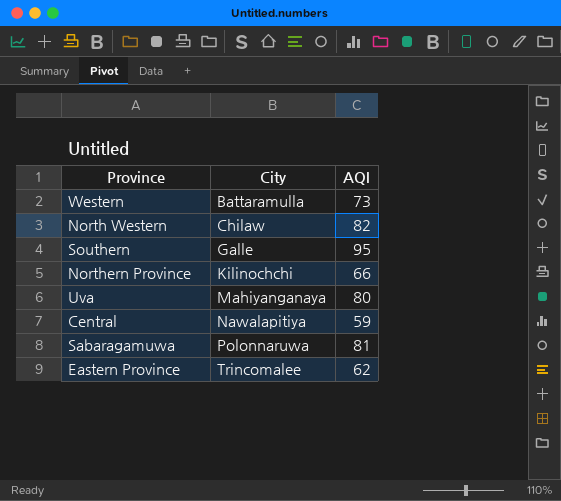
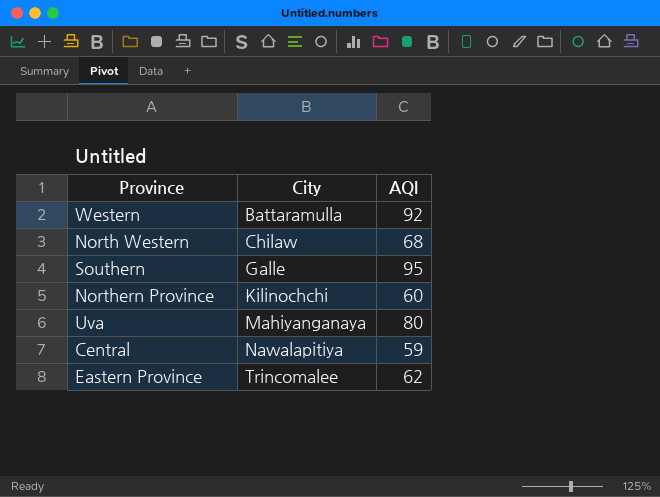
row Sabaragamuwa: Polonnaruwa | 81 -> none
Western | AQI: 73 -> 92
North Western | AQI: 82 -> 68
Northern Province | AQI: 66 -> 60

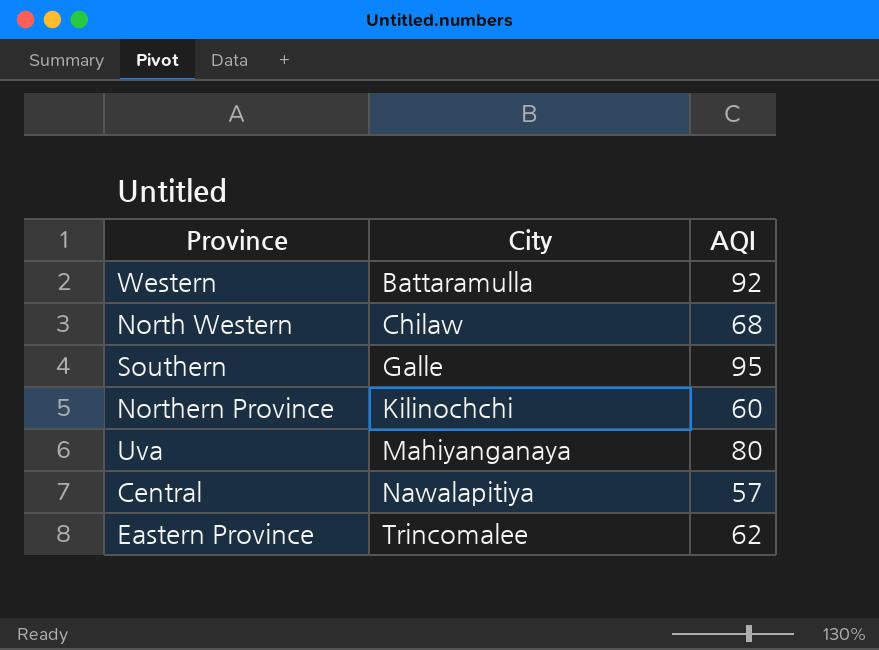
Central | AQI: 59 -> 57

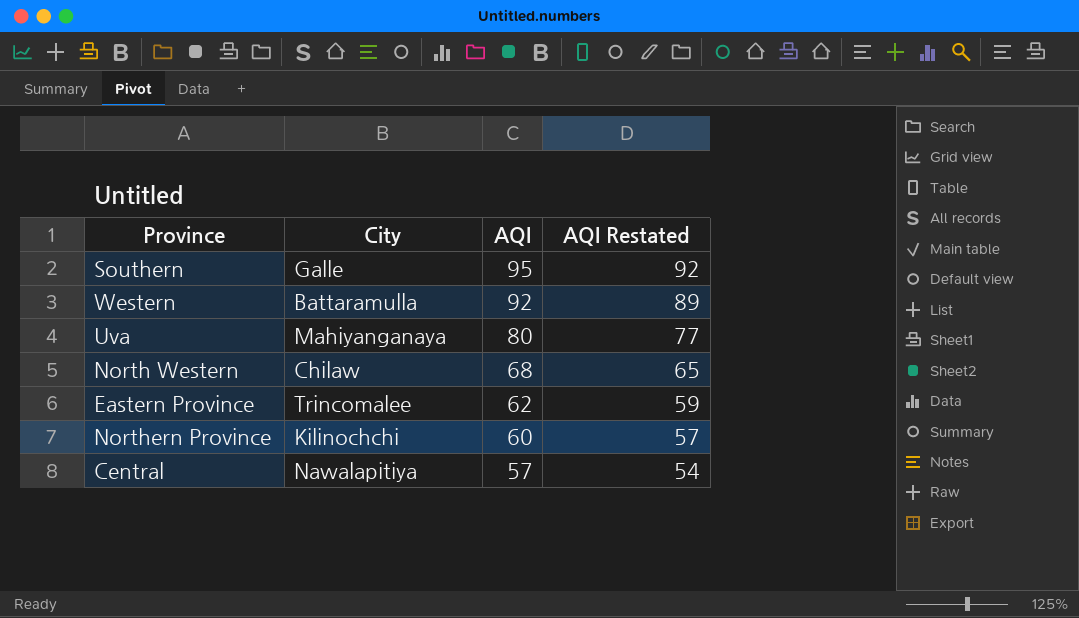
row order: City ascending -> AQI descending
column AQI Restated | formula: none -> [AQI] - 3

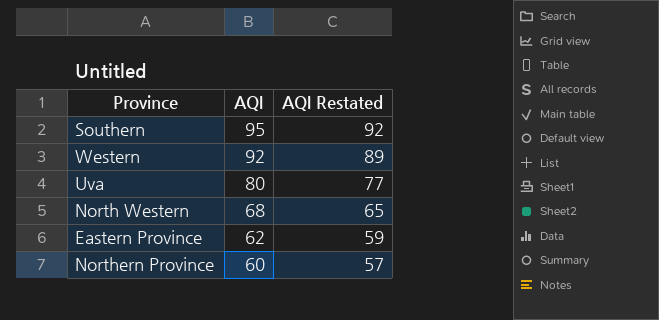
column City | position: 2 -> none
row Central: Nawalapitiya | 57 | 54 -> none

